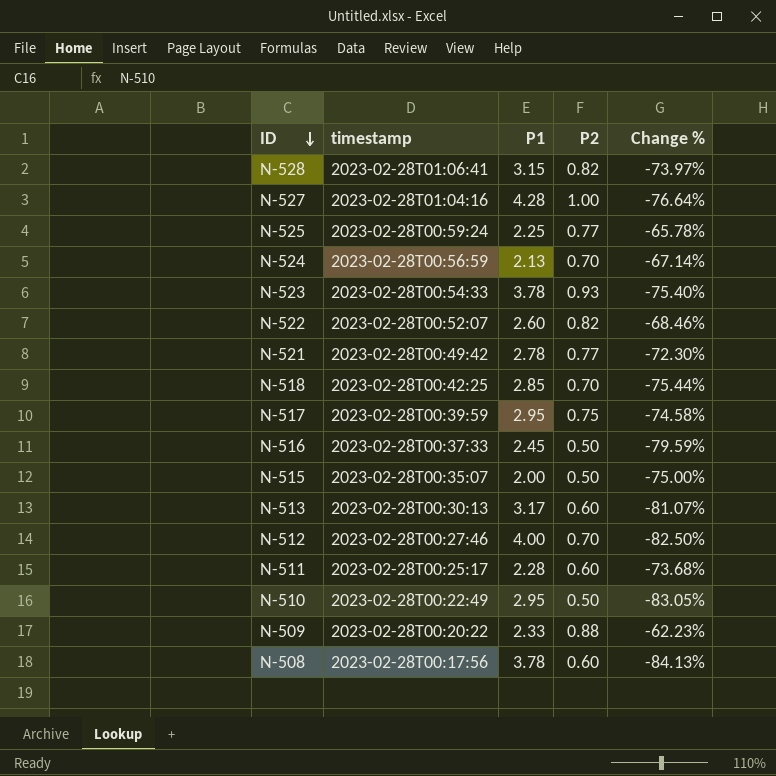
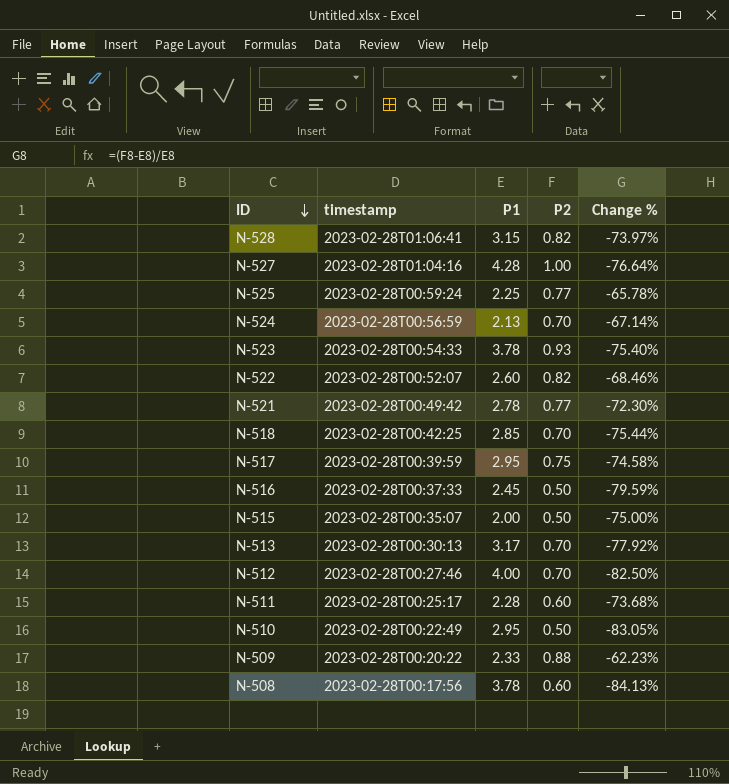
N-513 | P2: 0.60 -> 0.70
N-513 | Change %: -81.07% -> -77.92%

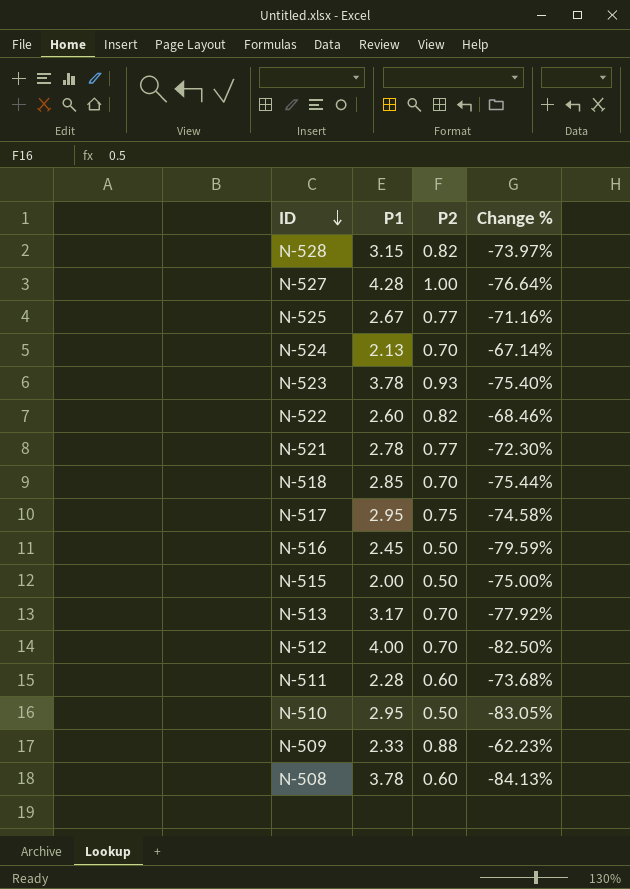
column timestamp | position: 2 -> none
N-525 | P1: 2.25 -> 2.67
N-525 | Change %: -65.78% -> -71.16%

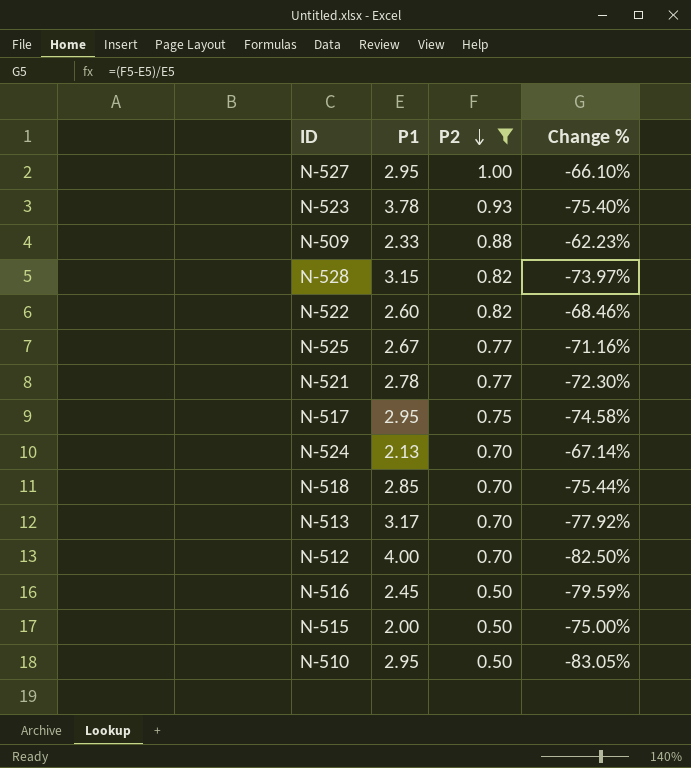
filter: none -> P2 != 0.60
row order: ID descending -> P2 descending
N-527 | P1: 4.28 -> 2.95
N-527 | Change %: -76.64% -> -66.10%

